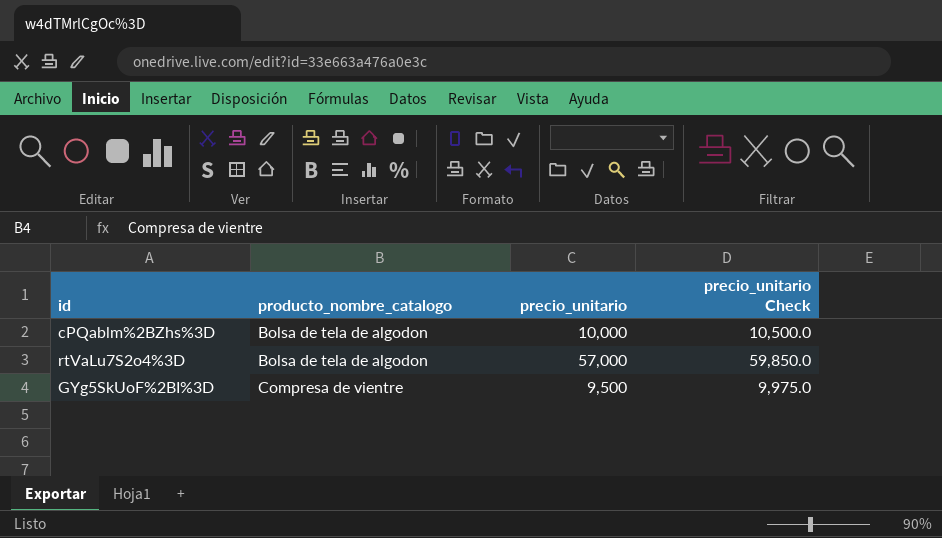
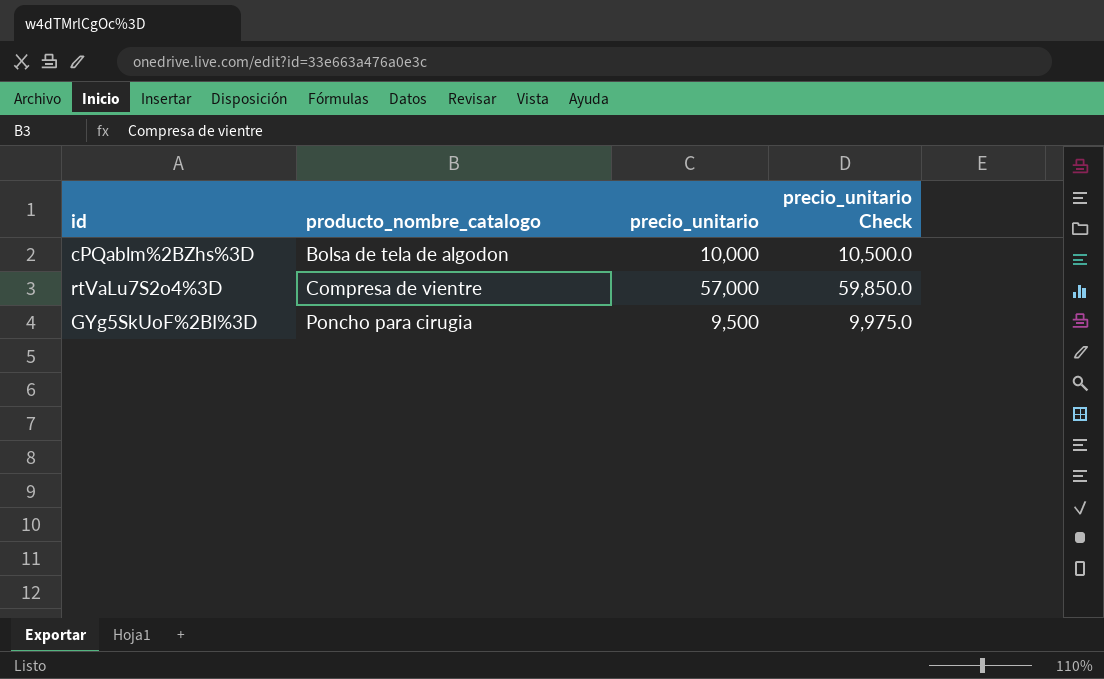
rtVaLu7S2o4%3D | producto_nombre_catalogo: Bolsa de tela de algodon -> Compresa de vientre
GYg5SkUoF%2BI%3D | producto_nombre_catalogo: Compresa de vientre -> Poncho para cirugia

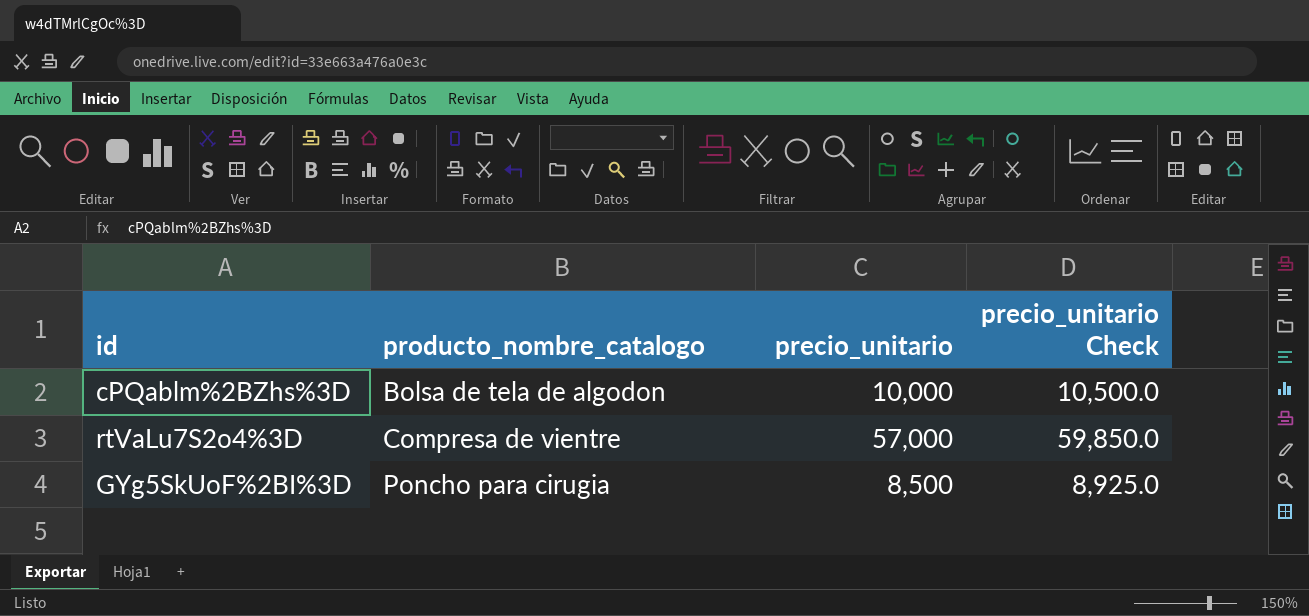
GYg5SkUoF%2BI%3D | precio_unitario: 9,500 -> 8,500
GYg5SkUoF%2BI%3D | precio_unitario Check: 9,975.0 -> 8,925.0

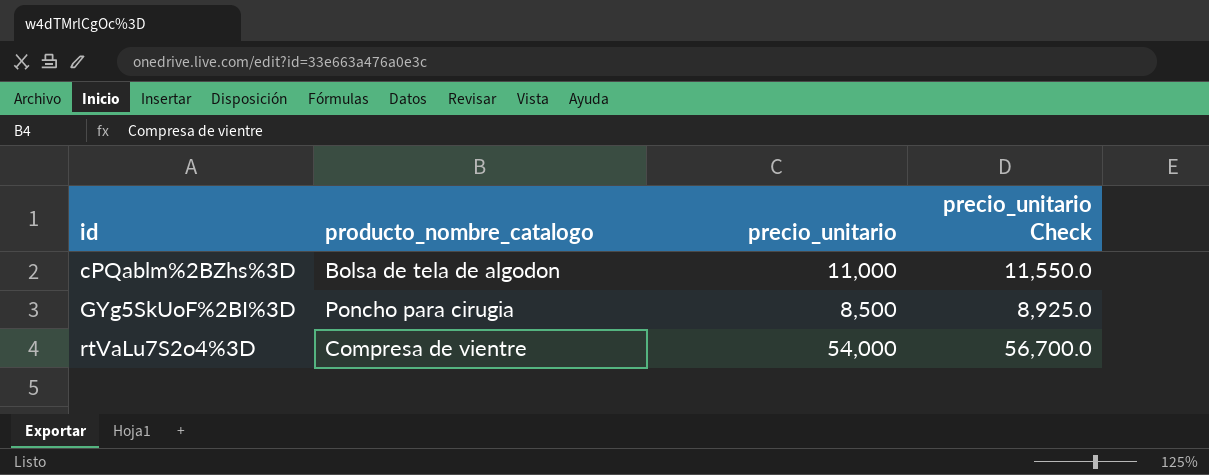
row order: producto_nombre_catalogo ascending -> id ascending
cPQablm%2BZhs%3D | precio_unitario: 10,000 -> 11,000
cPQablm%2BZhs%3D | precio_unitario Check: 10,500.0 -> 11,550.0
rtVaLu7S2o4%3D | precio_unitario: 57,000 -> 54,000
rtVaLu7S2o4%3D | precio_unitario Check: 59,850.0 -> 56,700.0

